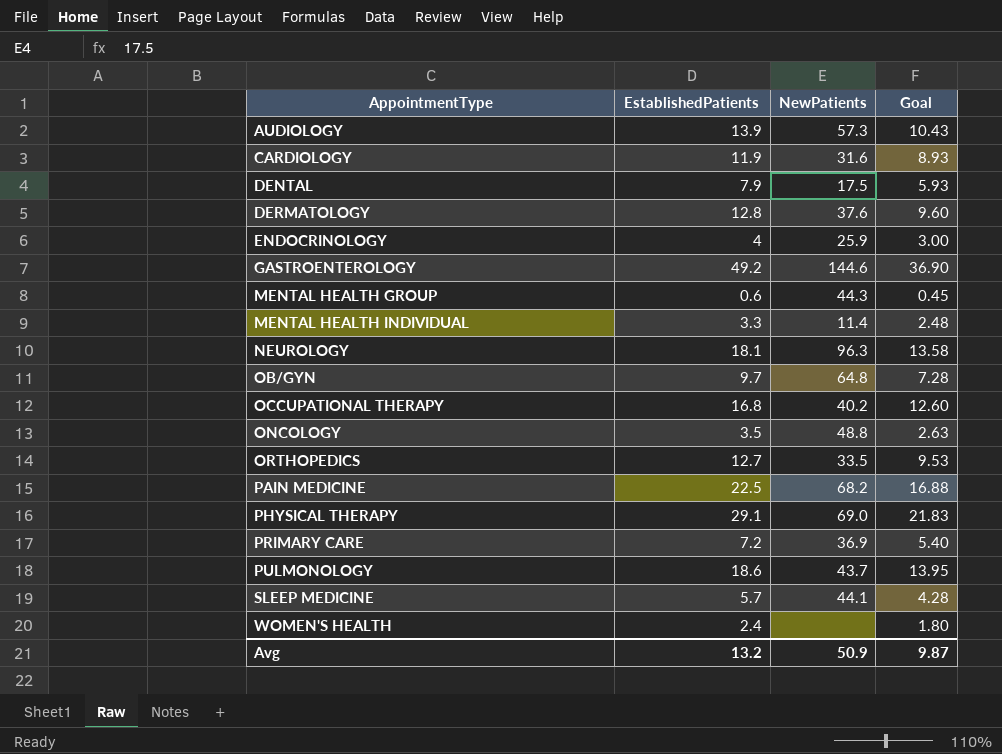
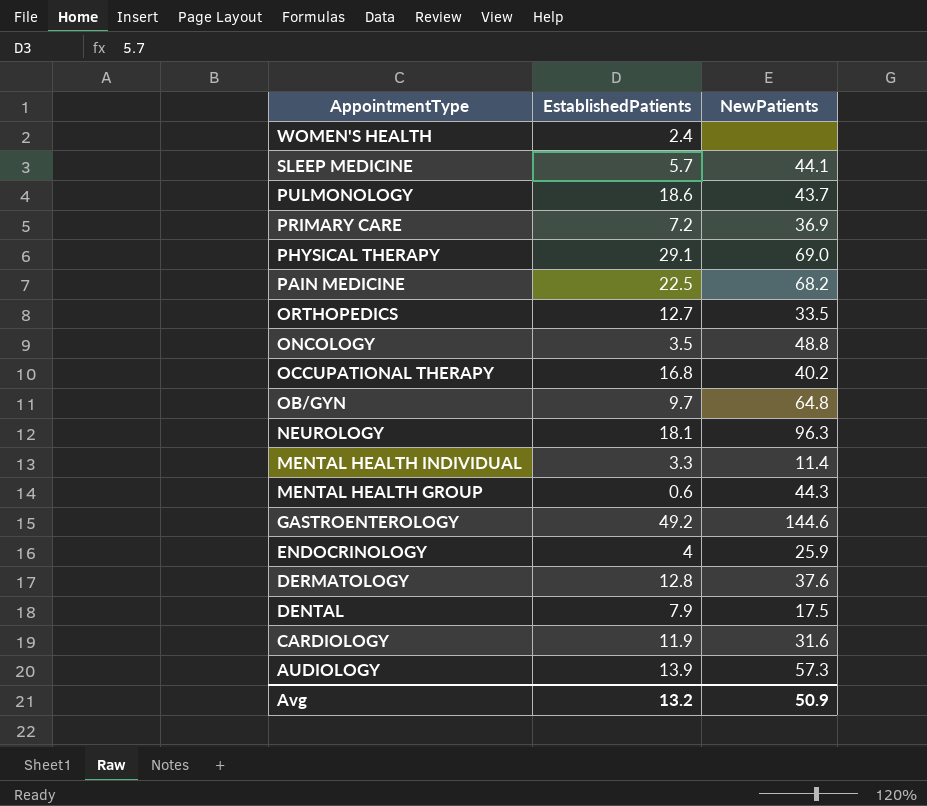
row order: AppointmentType ascending -> AppointmentType descending
column Goal | formula: [EstablishedPatients] * 0.75 -> none

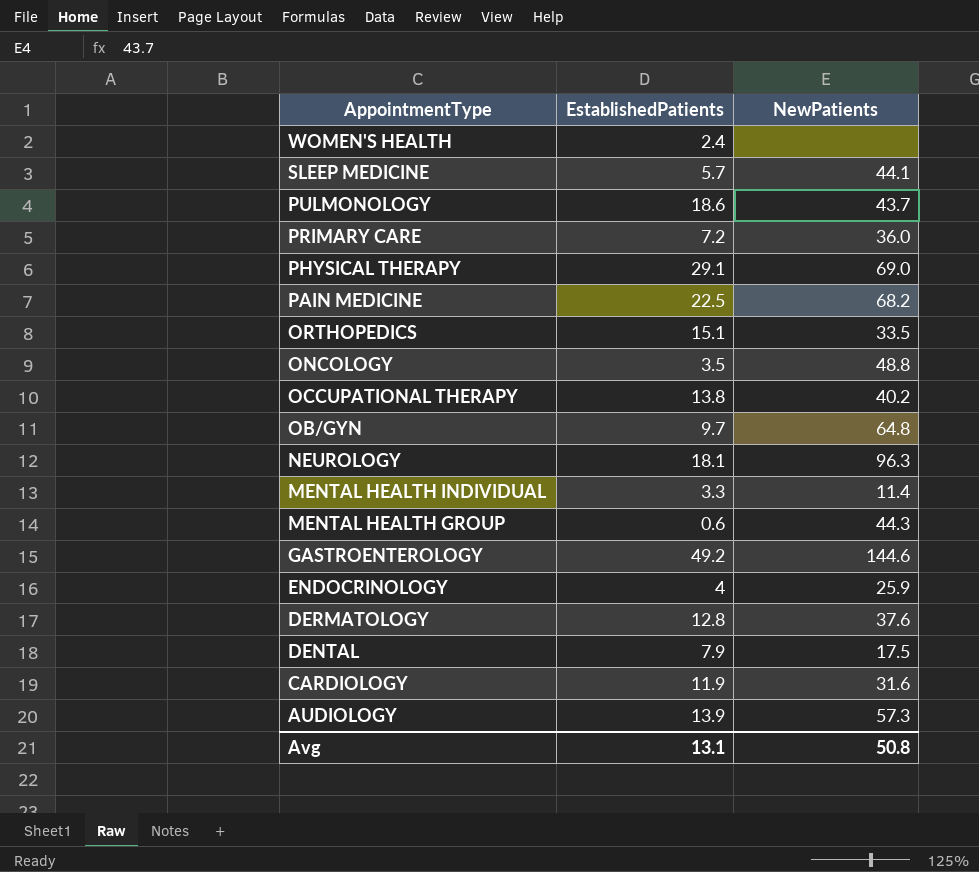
PRIMARY CARE | NewPatients: 36.9 -> 36.0
ORTHOPEDICS | EstablishedPatients: 12.7 -> 15.1
OCCUPATIONAL THERAPY | EstablishedPatients: 16.8 -> 13.8
Avg | EstablishedPatients: 13.2 -> 13.1
Avg | NewPatients: 50.9 -> 50.8

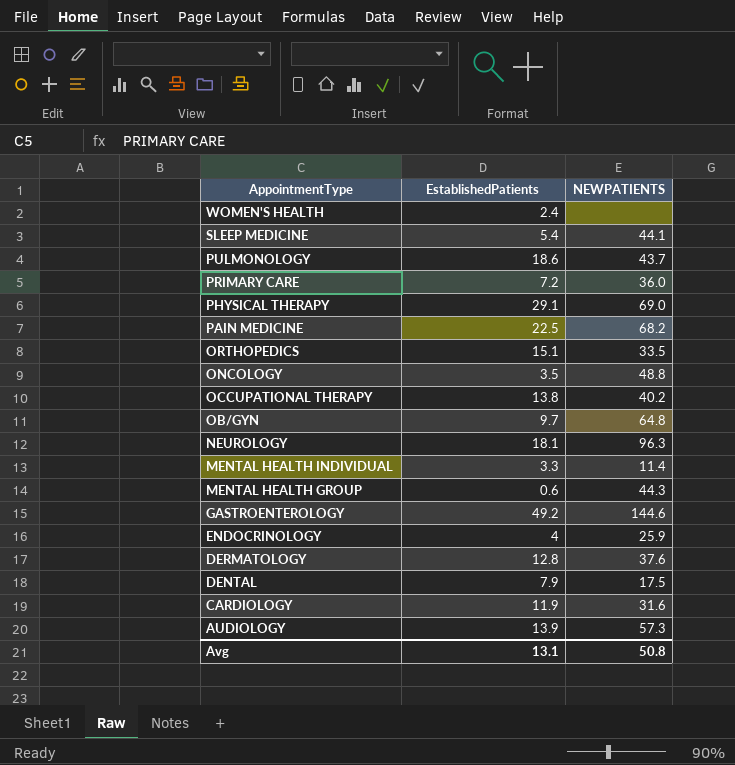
column name: NewPatients -> NEWPATIENTS
SLEEP MEDICINE | EstablishedPatients: 5.7 -> 5.4

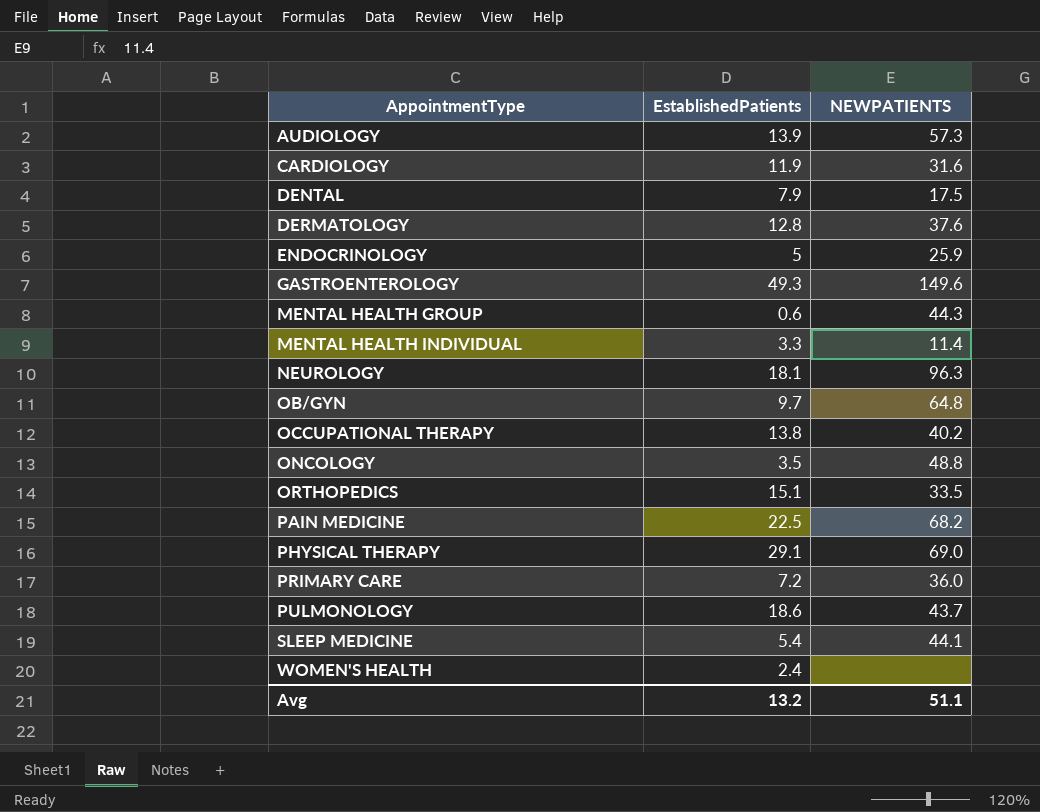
row order: AppointmentType descending -> AppointmentType ascending
ENDOCRINOLOGY | EstablishedPatients: 4 -> 5
GASTROENTEROLOGY | EstablishedPatients: 49.2 -> 49.3
GASTROENTEROLOGY | NEWPATIENTS: 144.6 -> 149.6
Avg | EstablishedPatients: 13.1 -> 13.2
Avg | NEWPATIENTS: 50.8 -> 51.1

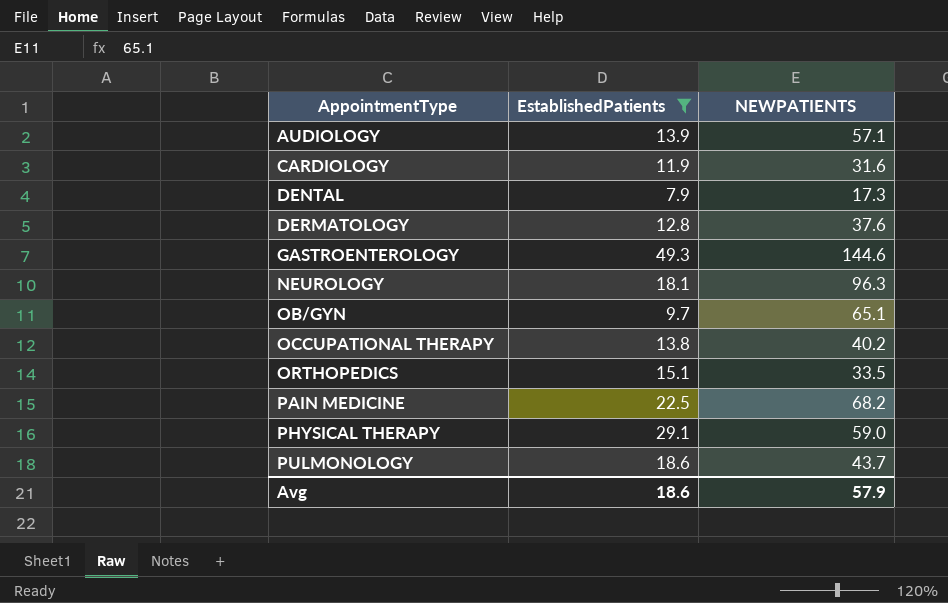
filter: none -> EstablishedPatients >= 7.9
AUDIOLOGY | NEWPATIENTS: 57.3 -> 57.1
DENTAL | NEWPATIENTS: 17.5 -> 17.3
GASTROENTEROLOGY | NEWPATIENTS: 149.6 -> 144.6
OB/GYN | NEWPATIENTS: 64.8 -> 65.1
PHYSICAL THERAPY | NEWPATIENTS: 69.0 -> 59.0
Avg | EstablishedPatients: 13.2 -> 18.6
Avg | NEWPATIENTS: 51.1 -> 57.9

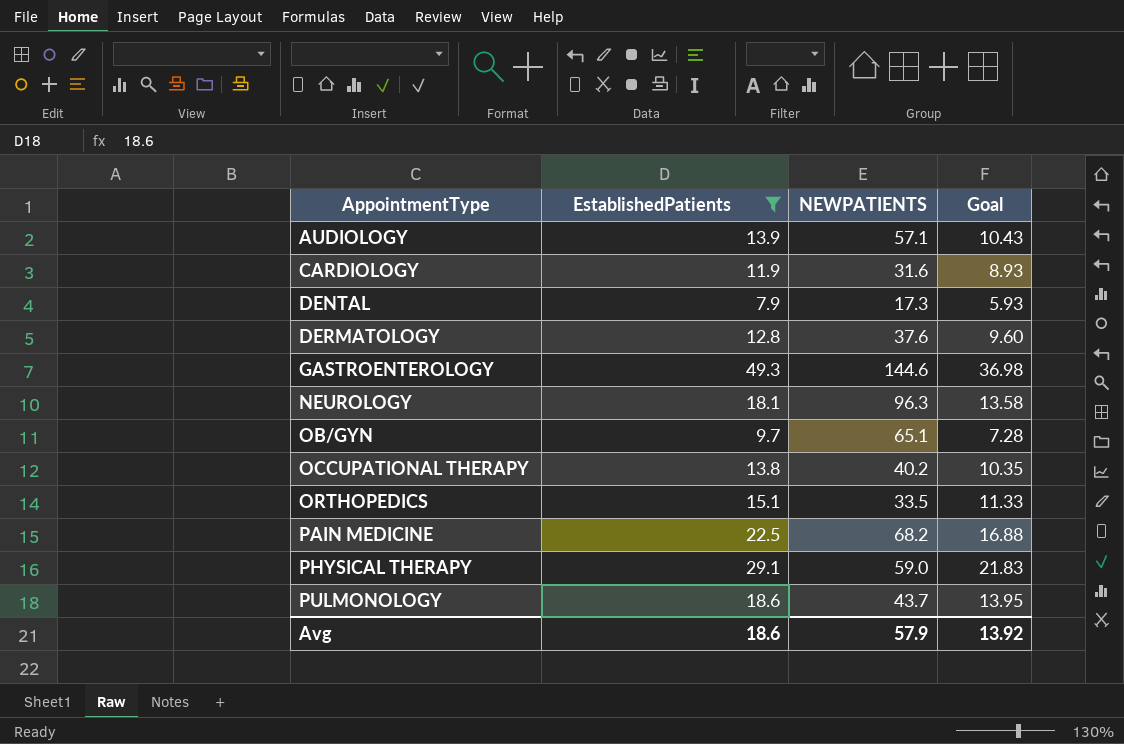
column Goal | formula: none -> [EstablishedPatients] * 0.75

